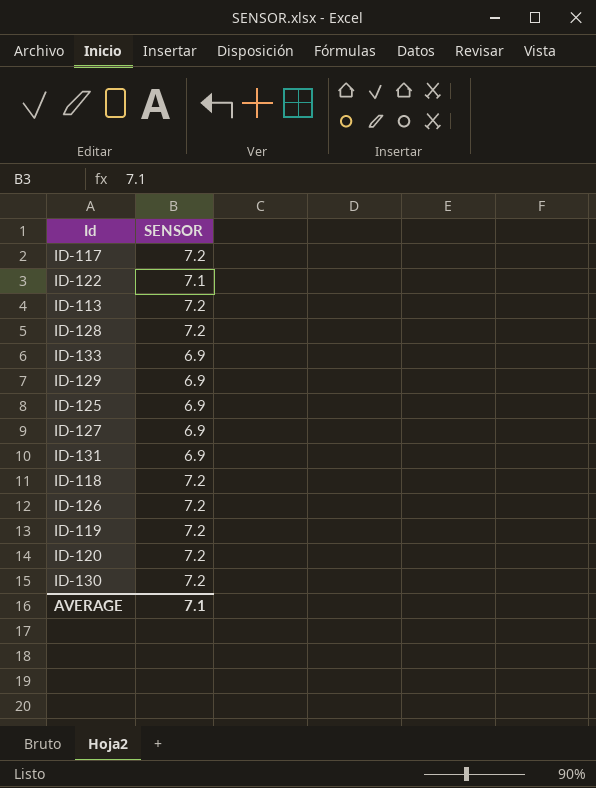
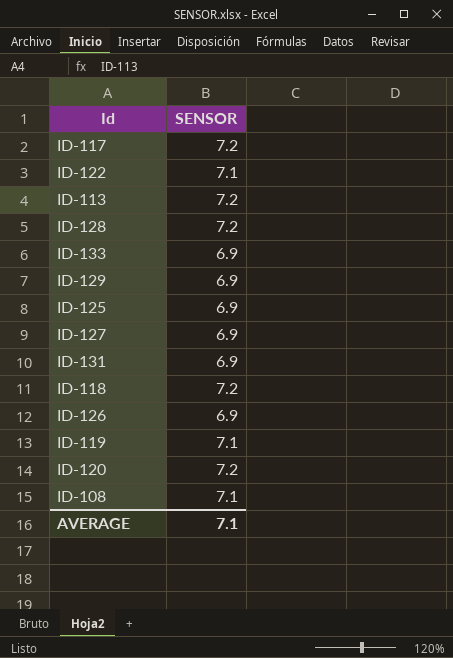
row ID-130: 7.2 -> none
ID-126 | SENSOR: 7.2 -> 6.9
ID-119 | SENSOR: 7.2 -> 7.1
row ID-108: none -> 7.1

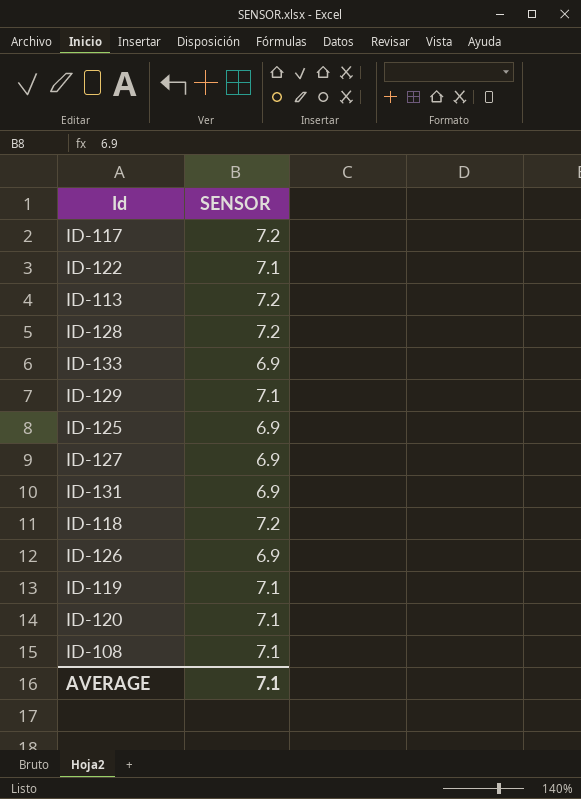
ID-129 | SENSOR: 6.9 -> 7.1
ID-120 | SENSOR: 7.2 -> 7.1

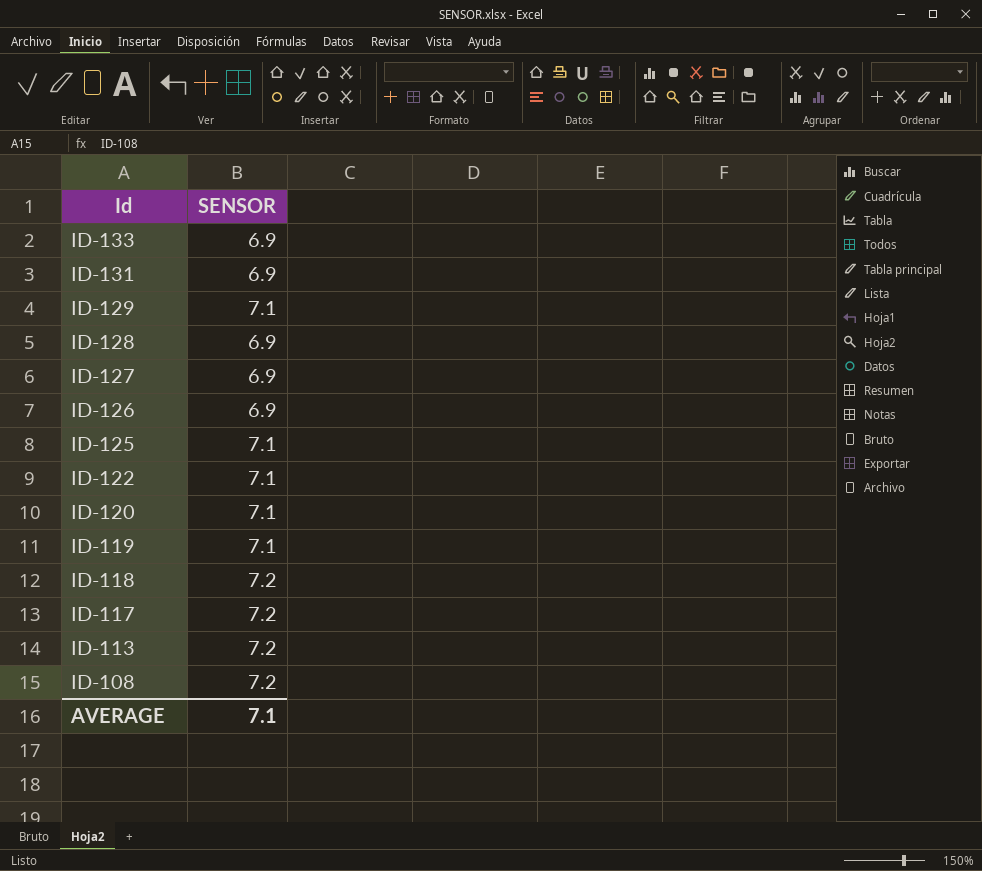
row order: none -> Id descending
ID-128 | SENSOR: 7.2 -> 6.9
ID-125 | SENSOR: 6.9 -> 7.1
ID-108 | SENSOR: 7.1 -> 7.2

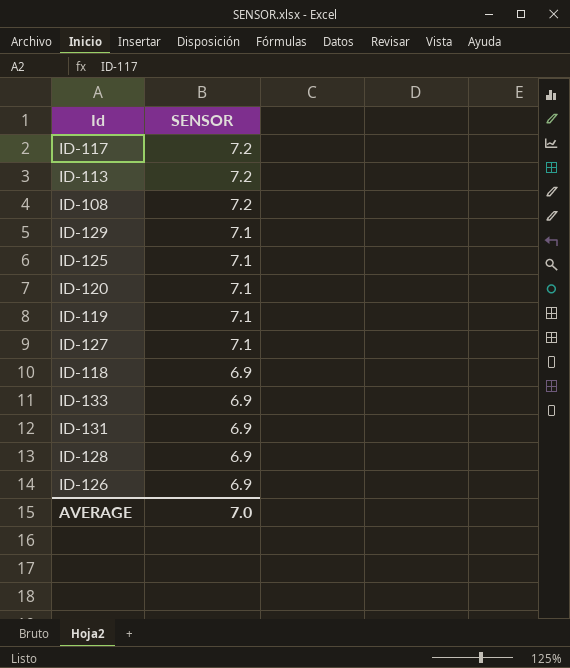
row order: Id descending -> SENSOR descending
row ID-122: 7.1 -> none
ID-127 | SENSOR: 6.9 -> 7.1
ID-118 | SENSOR: 7.2 -> 6.9
AVERAGE | SENSOR: 7.1 -> 7.0

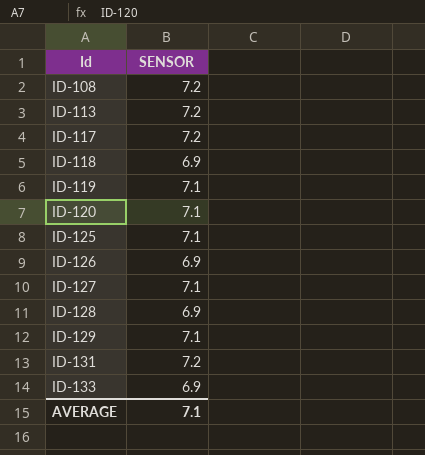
row order: SENSOR descending -> Id ascending
ID-131 | SENSOR: 6.9 -> 7.2
AVERAGE | SENSOR: 7.0 -> 7.1

